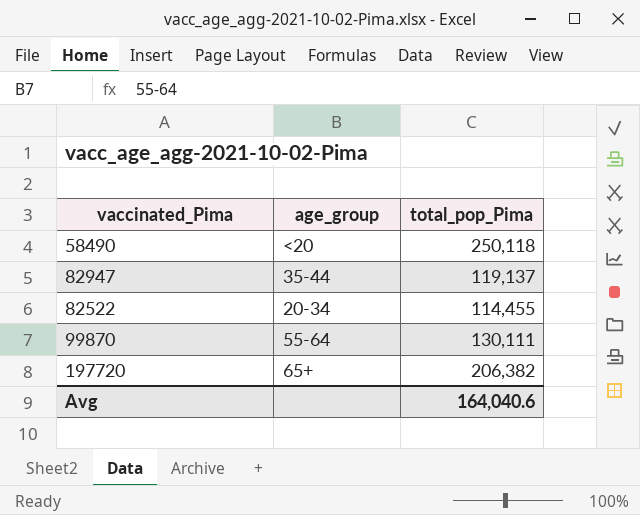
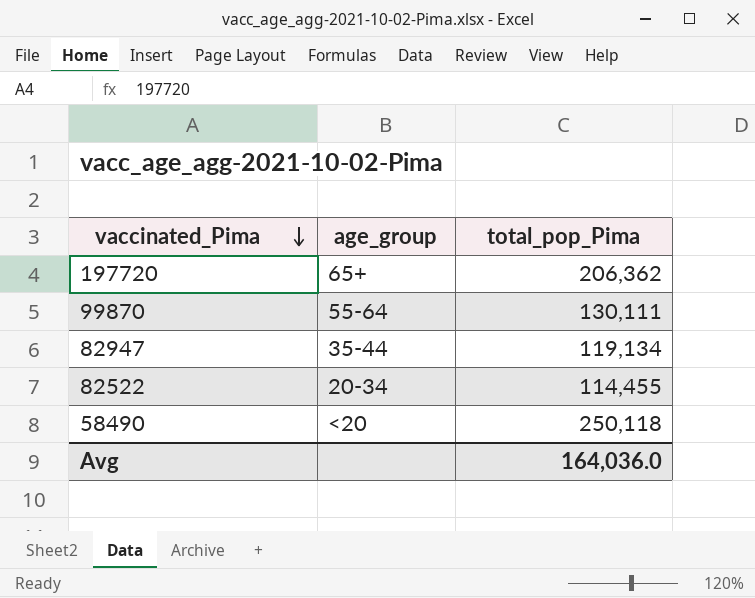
row order: none -> vaccinated_Pima descending
197720 | total_pop_Pima: 206,382 -> 206,362
82947 | total_pop_Pima: 119,137 -> 119,134
Avg | total_pop_Pima: 164,040.6 -> 164,036.0

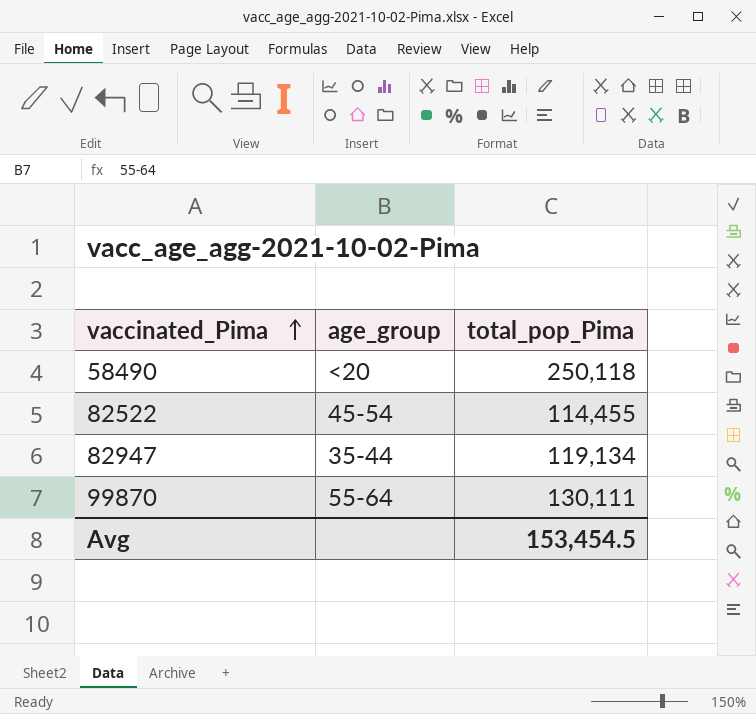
row order: vaccinated_Pima descending -> vaccinated_Pima ascending
row 197720: 65+ | 206,362 -> none
82522 | age_group: 20-34 -> 45-54
Avg | total_pop_Pima: 164,036.0 -> 153,454.5

